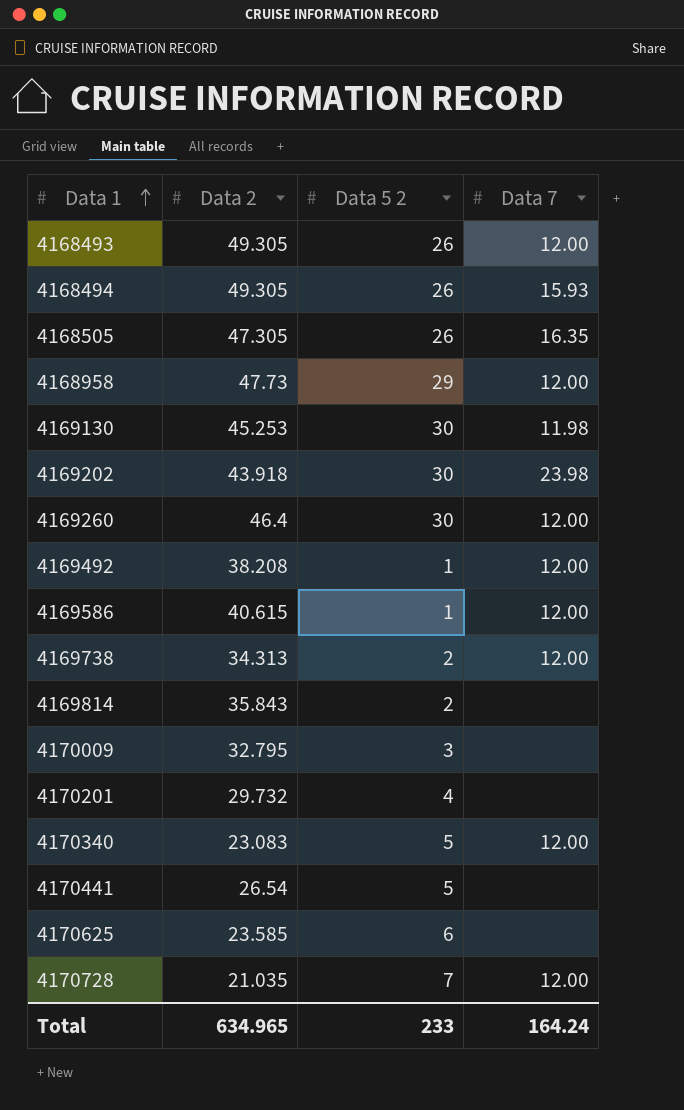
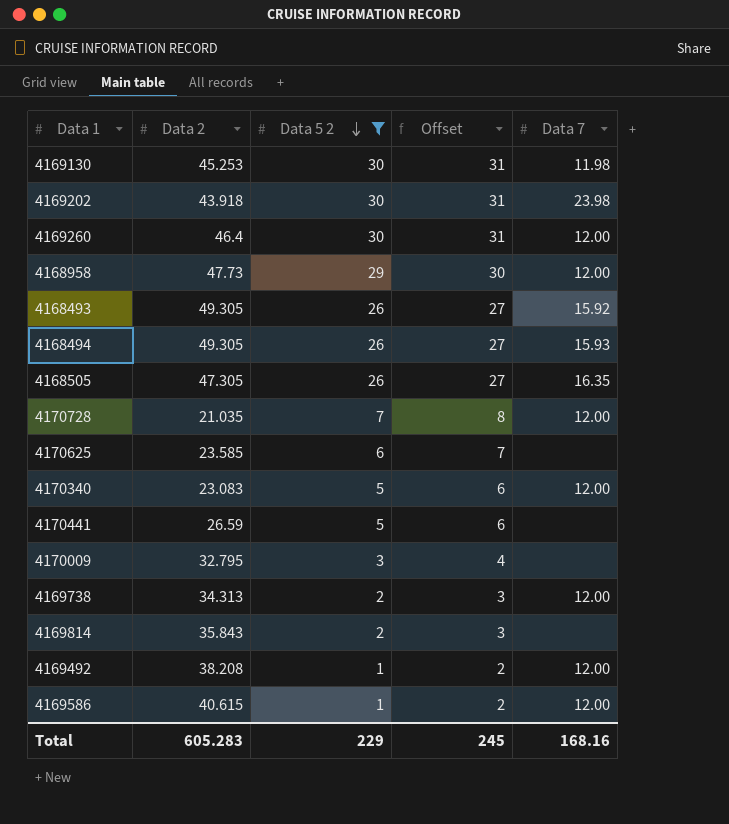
filter: none -> Data 5 2 != 4
row order: Data 1 ascending -> Data 5 2 descending
column Offset | formula: none -> [Data 5 2] + 1
4168493 | Data 7: 12.00 -> 15.92
4170441 | Data 2: 26.54 -> 26.59
Total | Data 2: 634.965 -> 605.283
Total | Data 5 2: 233 -> 229
Total | Data 7: 164.24 -> 168.16

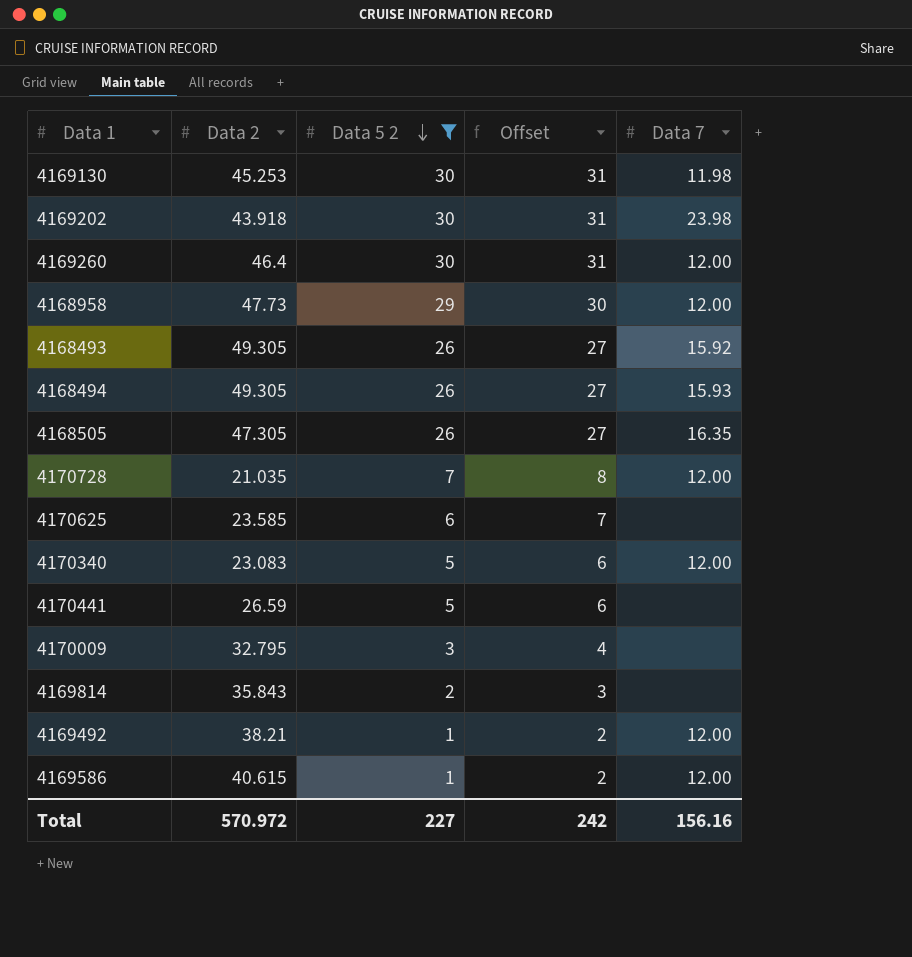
row 4169738: 34.313 | 2 | 3 | 12.00 -> none
4169492 | Data 2: 38.208 -> 38.21
Total | Data 2: 605.283 -> 570.972
Total | Data 5 2: 229 -> 227
Total | Offset: 245 -> 242
Total | Data 7: 168.16 -> 156.16

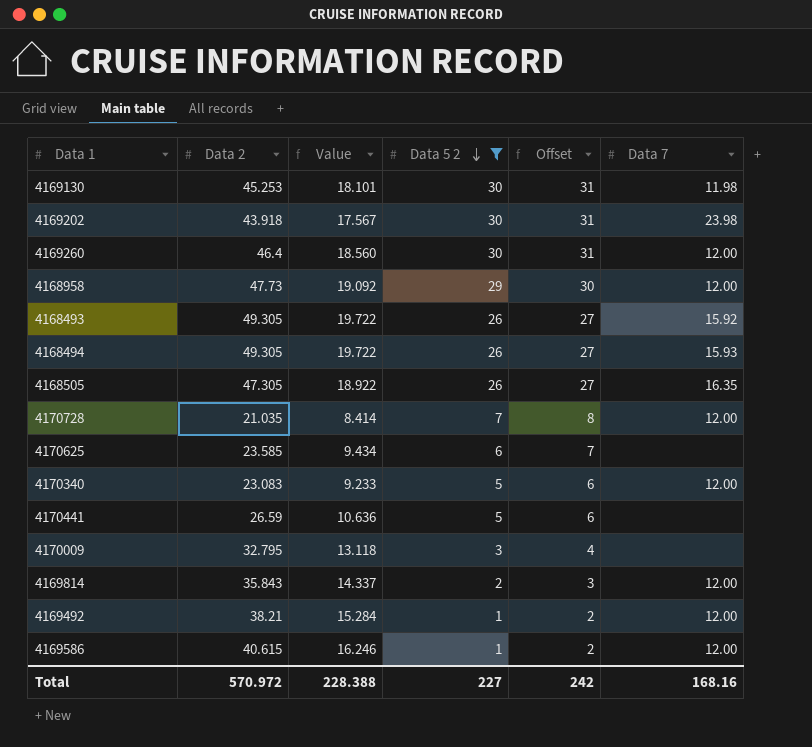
column Value | formula: none -> [Data 2] * 0.4
4169814 | Data 7: none -> 12.00
Total | Data 7: 156.16 -> 168.16

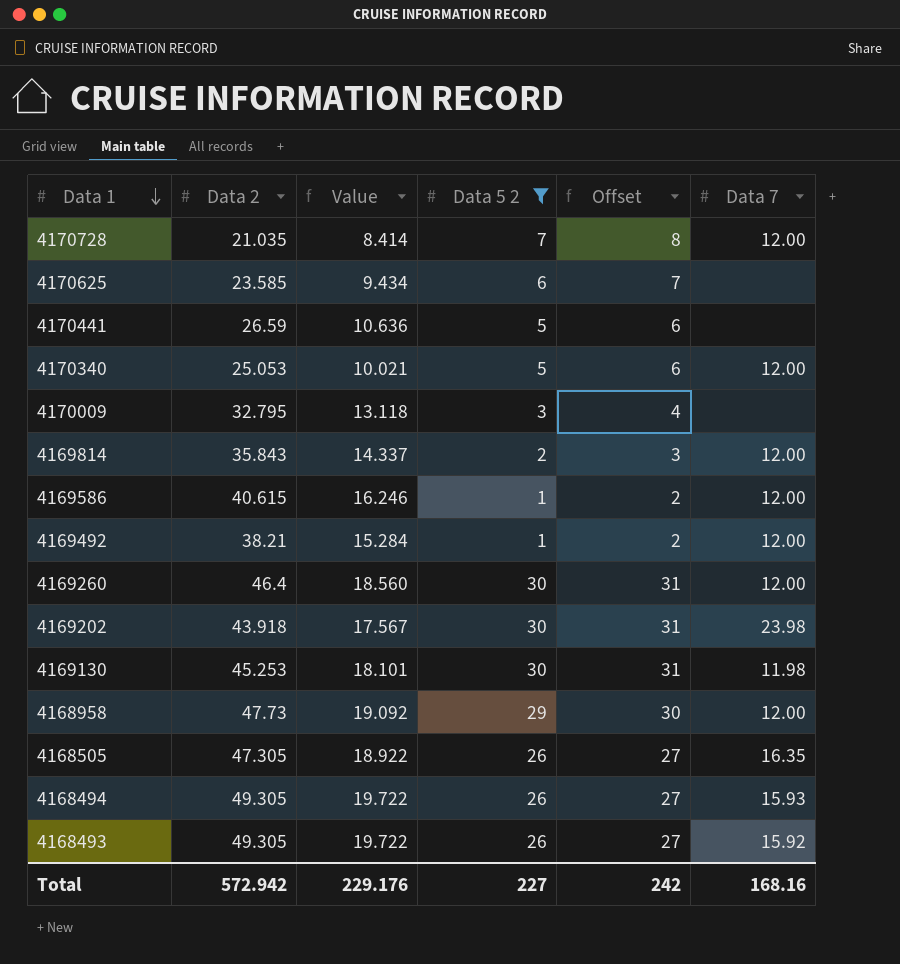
row order: Data 5 2 descending -> Data 1 descending
4170340 | Data 2: 23.083 -> 25.053
4170340 | Value: 9.233 -> 10.021
Total | Data 2: 570.972 -> 572.942
Total | Value: 228.388 -> 229.176

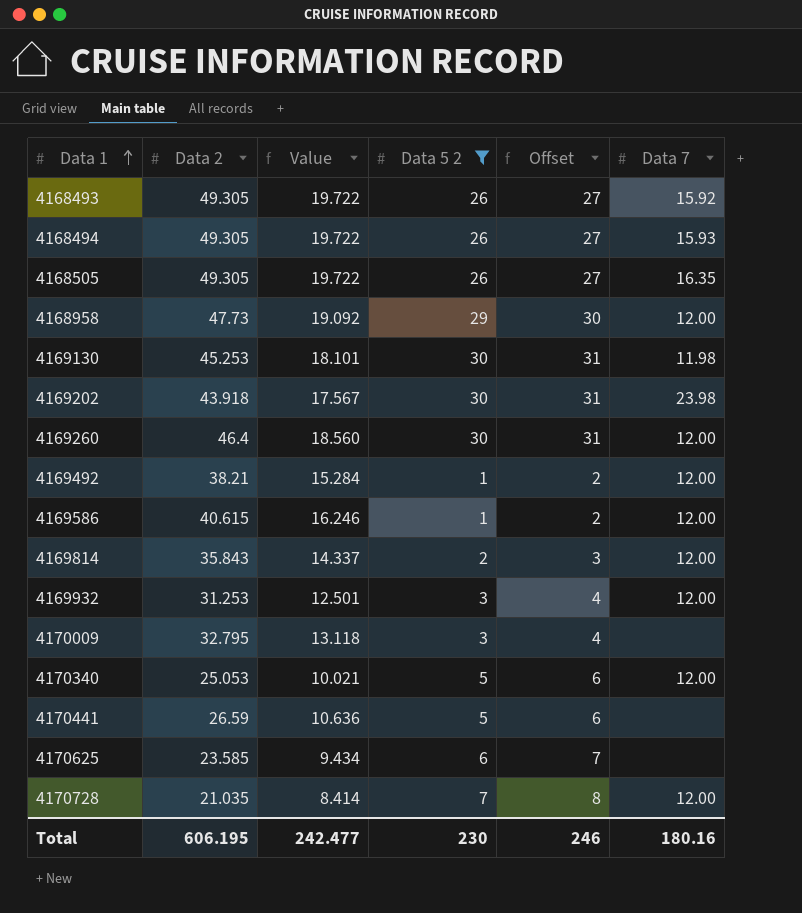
row order: Data 1 descending -> Data 1 ascending
4168505 | Data 2: 47.305 -> 49.305
4168505 | Value: 18.922 -> 19.722
row 4169932: none -> 31.253 | 12.501 | 3 | 4 | 12.00
Total | Data 2: 572.942 -> 606.195
Total | Value: 229.176 -> 242.477
Total | Data 5 2: 227 -> 230
Total | Offset: 242 -> 246
Total | Data 7: 168.16 -> 180.16

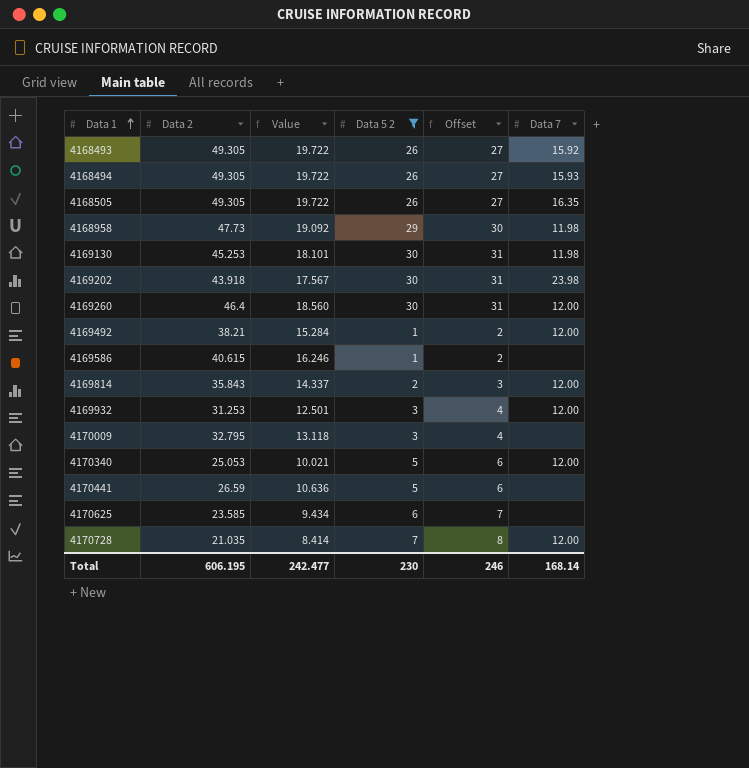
4168958 | Data 7: 12.00 -> 11.98
4169586 | Data 7: 12.00 -> none
Total | Data 7: 180.16 -> 168.14

